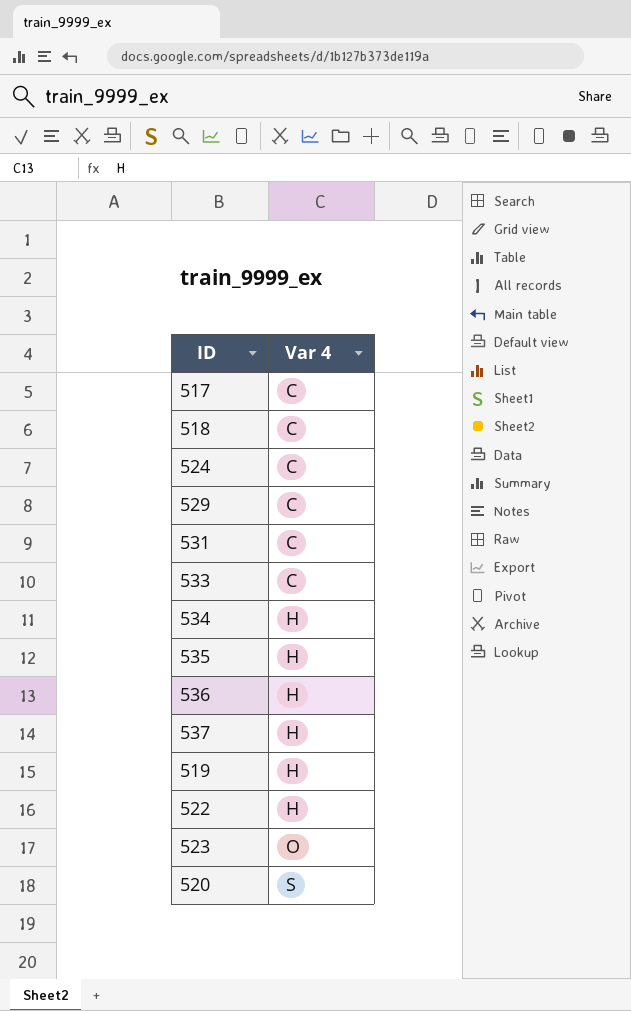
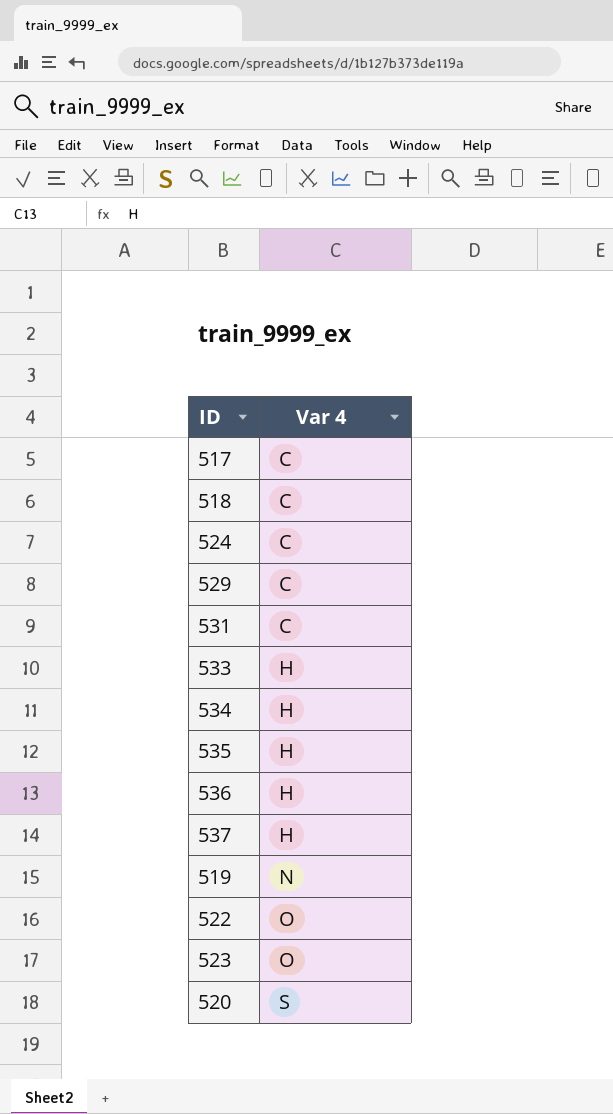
533 | Var 4: C -> H
519 | Var 4: H -> N
522 | Var 4: H -> O

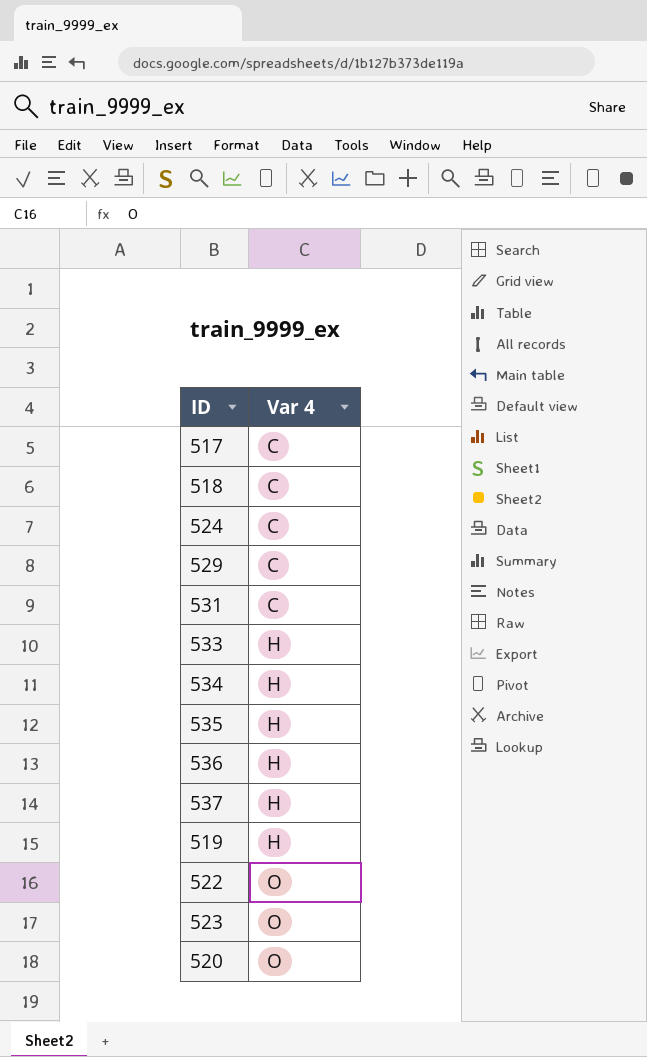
519 | Var 4: N -> H
520 | Var 4: S -> O

